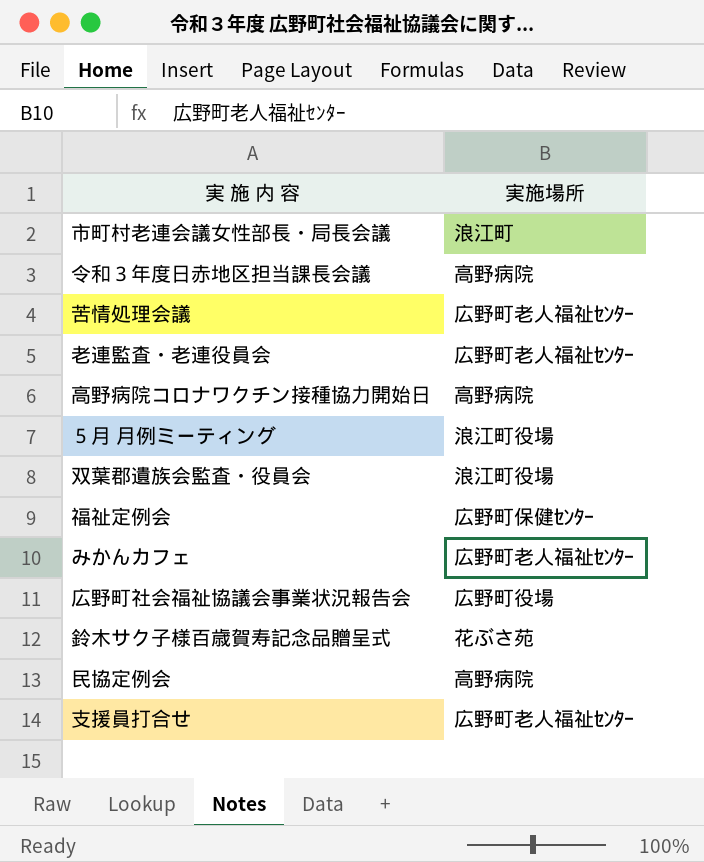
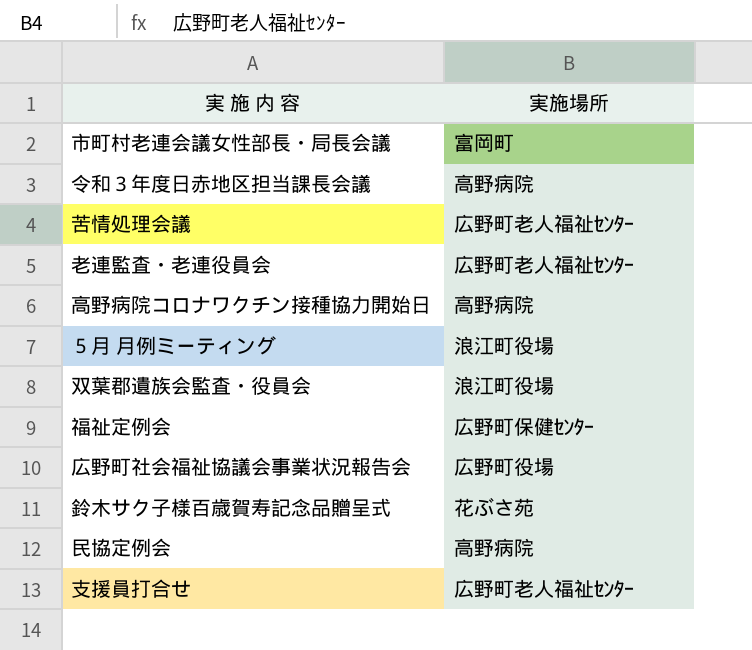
row みかんカフェ: 広野町老人福祉ｾﾝﾀｰ -> none
市町村老連会議女性部長・局長会議 | 実施場所: 浪江町 -> 富岡町

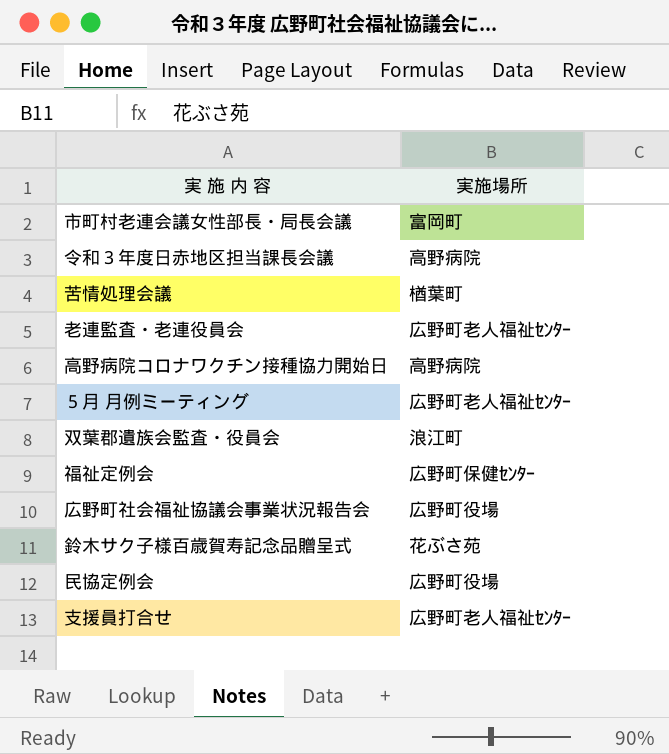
苦情処理会議 | 実施場所: 広野町老人福祉ｾﾝﾀｰ -> 楢葉町
５月 月例ミーティング | 実施場所: 浪江町役場 -> 広野町老人福祉ｾﾝﾀｰ
双葉郡遺族会監査・役員会 | 実施場所: 浪江町役場 -> 浪江町
民協定例会 | 実施場所: 高野病院 -> 広野町役場

